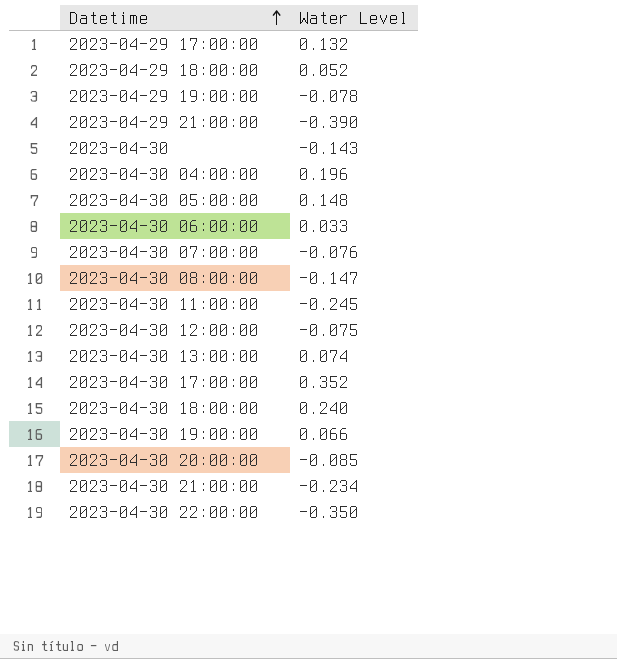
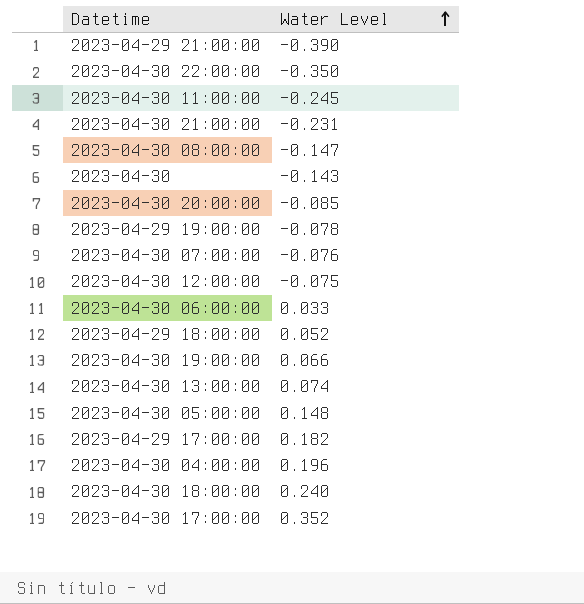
row order: Datetime ascending -> Water Level ascending
2023-04-30 21:00:00 | Water Level: -0.234 -> -0.231
2023-04-29 17:00:00 | Water Level: 0.132 -> 0.182

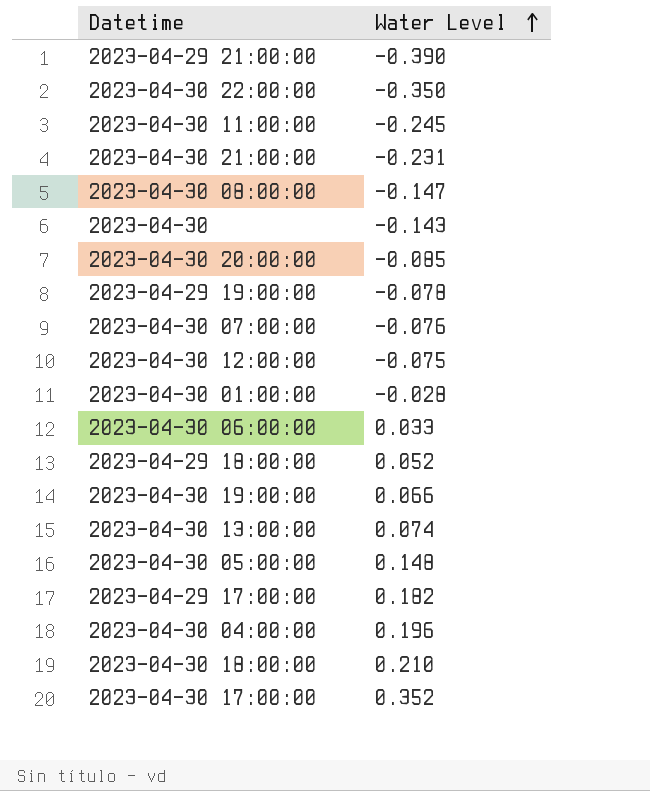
row 2023-04-30 01:00:00: none -> -0.028
2023-04-30 18:00:00 | Water Level: 0.240 -> 0.210

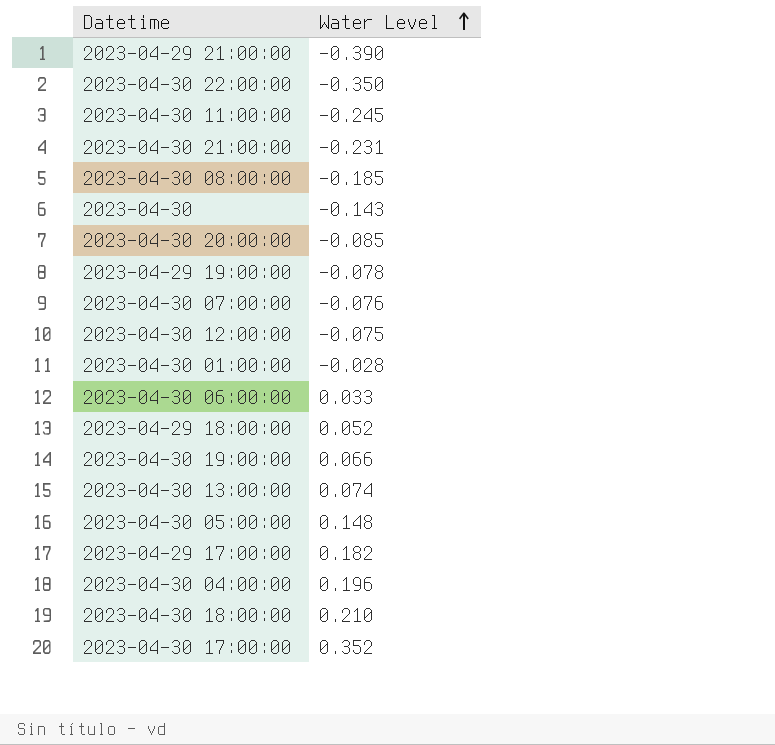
2023-04-30 08:00:00 | Water Level: -0.147 -> -0.185

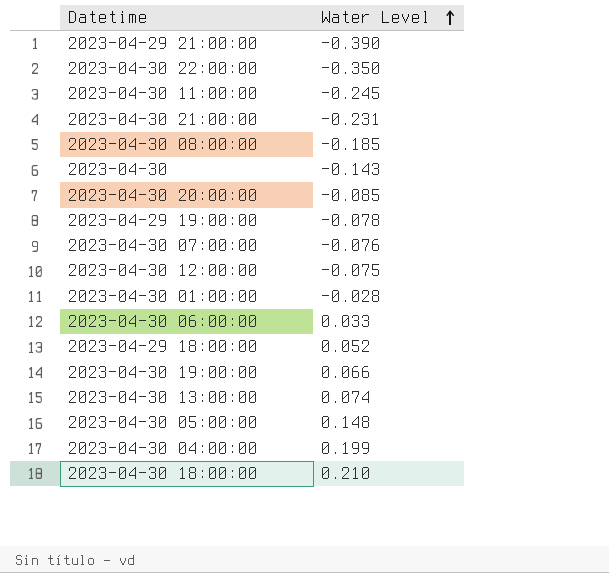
row 2023-04-29 17:00:00: 0.182 -> none
row 2023-04-30 17:00:00: 0.352 -> none
2023-04-30 04:00:00 | Water Level: 0.196 -> 0.199

